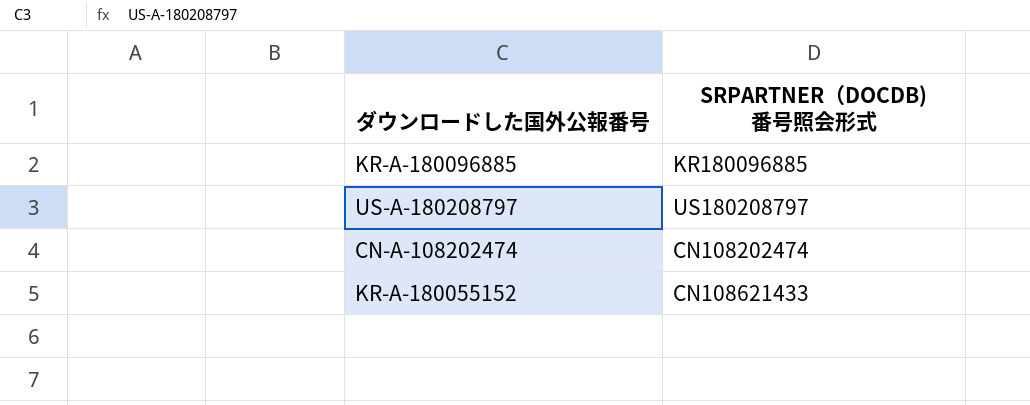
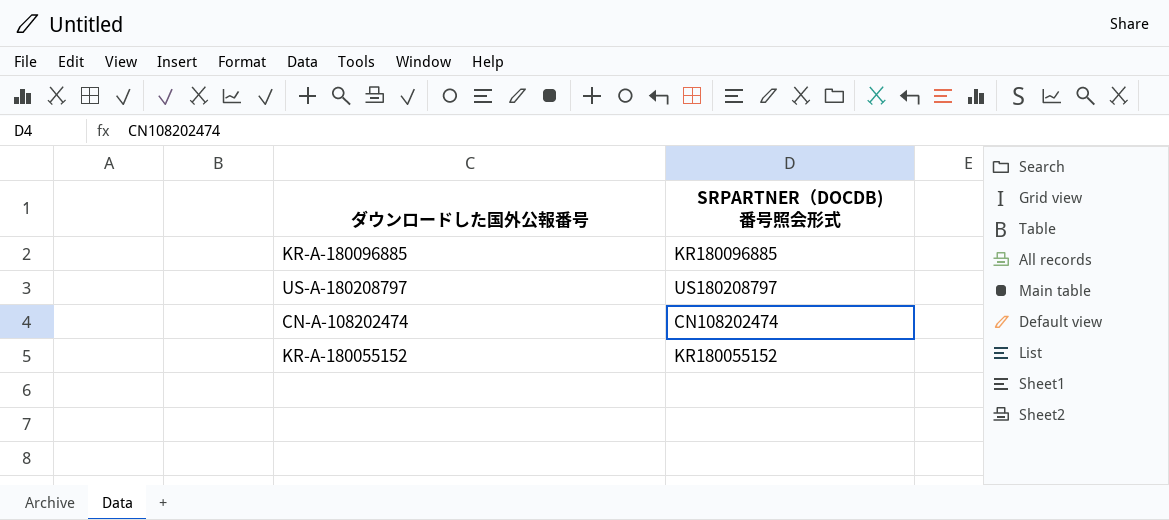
KR-A-180055152 | SRPARTNER（DOCDB)番号照会形式: CN108621433 -> KR180055152

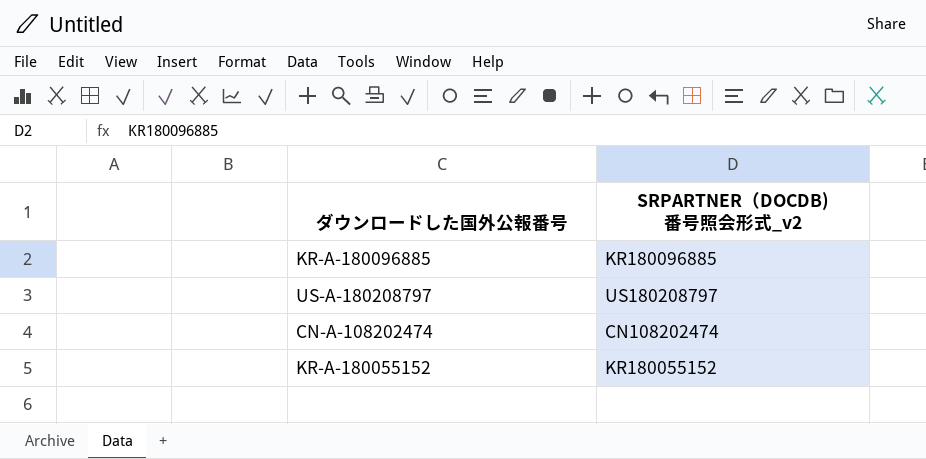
column name: SRPARTNER（DOCDB)番号照会形式 -> SRPARTNER（DOCDB)番号照会形式_v2

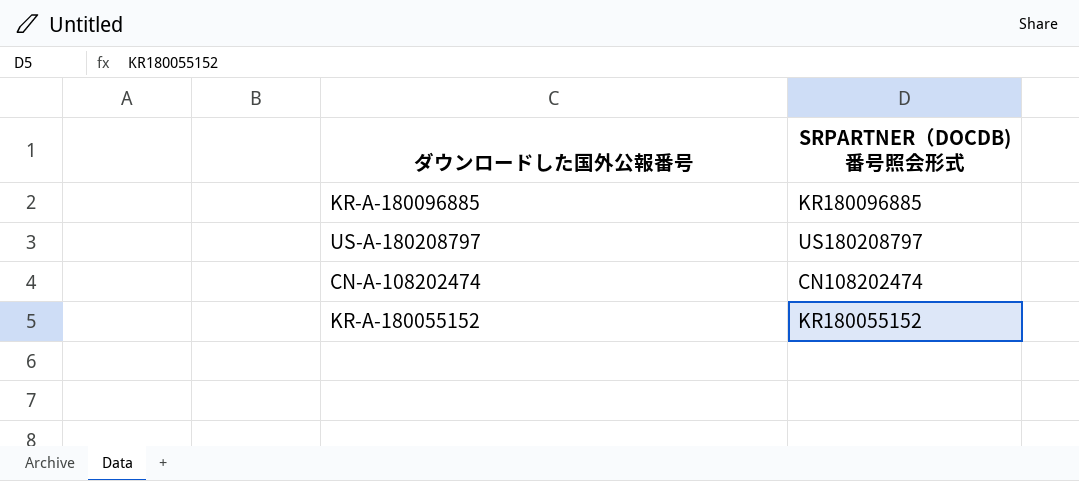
column name: SRPARTNER（DOCDB)番号照会形式_v2 -> SRPARTNER（DOCDB)番号照会形式

